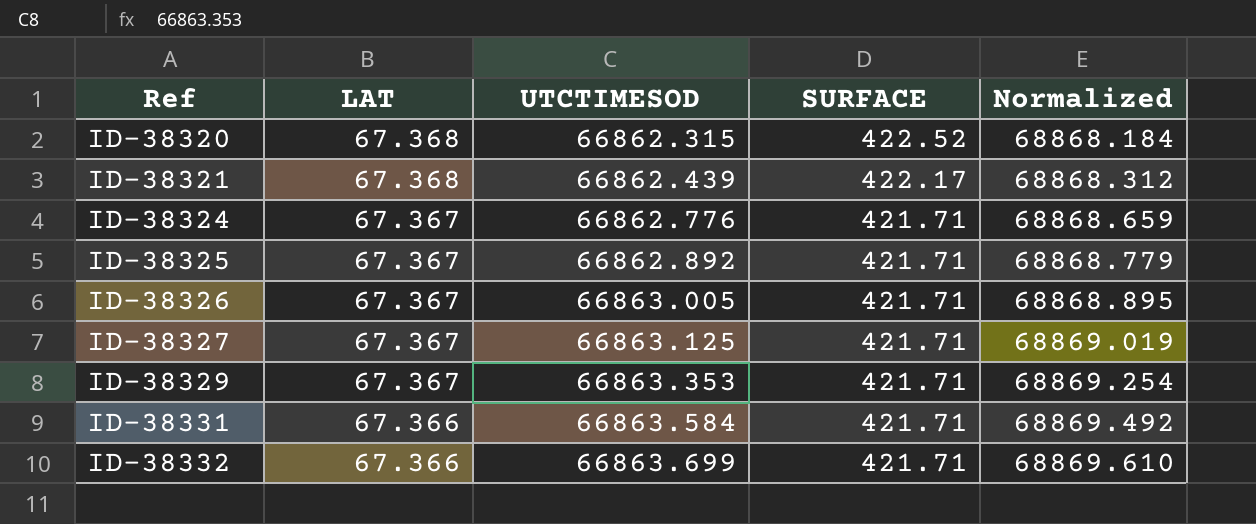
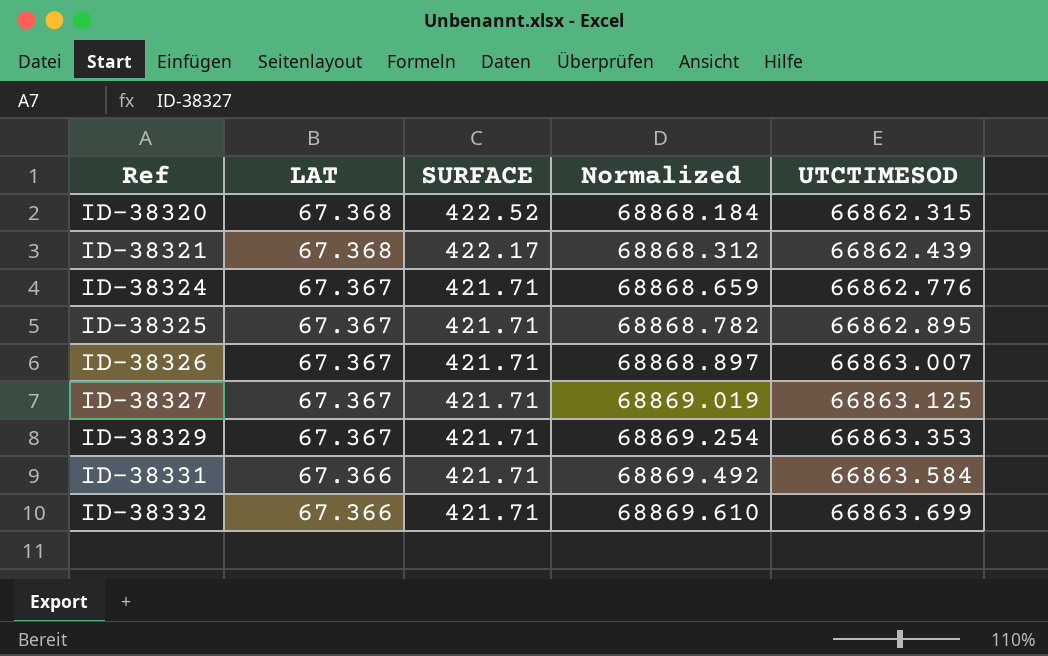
column UTCTIMESOD | position: 3 -> 5
ID-38325 | Normalized: 68868.779 -> 68868.782
ID-38325 | UTCTIMESOD: 66862.892 -> 66862.895
ID-38326 | Normalized: 68868.895 -> 68868.897
ID-38326 | UTCTIMESOD: 66863.005 -> 66863.007

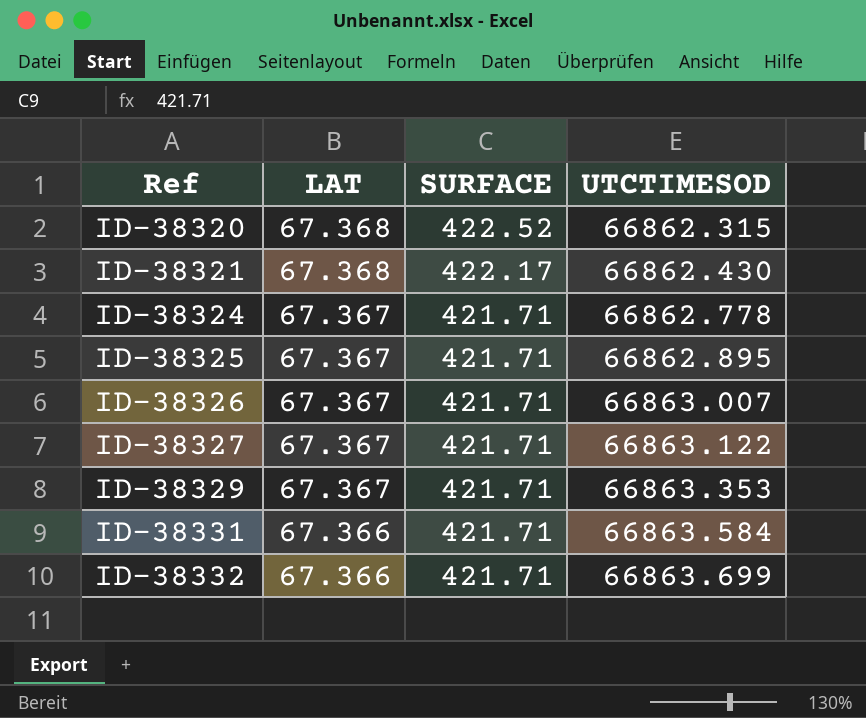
column Normalized | formula: [UTCTIMESOD] * 1.03 -> none
ID-38321 | UTCTIMESOD: 66862.439 -> 66862.430
ID-38324 | UTCTIMESOD: 66862.776 -> 66862.778
ID-38327 | UTCTIMESOD: 66863.125 -> 66863.122

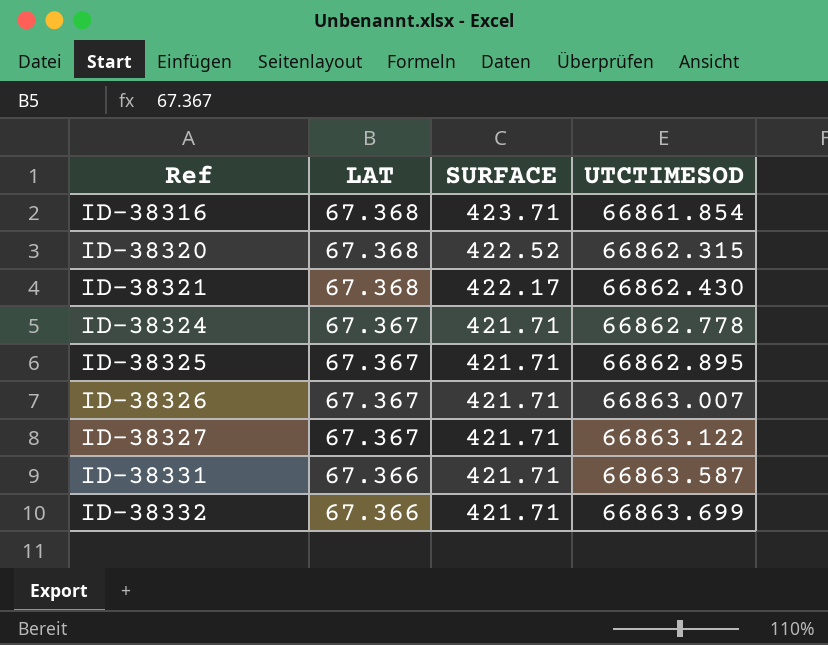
row ID-38329: 67.367 | 421.71 | 66863.353 -> none
row ID-38316: none -> 67.368 | 423.71 | 66861.854
ID-38331 | UTCTIMESOD: 66863.584 -> 66863.587

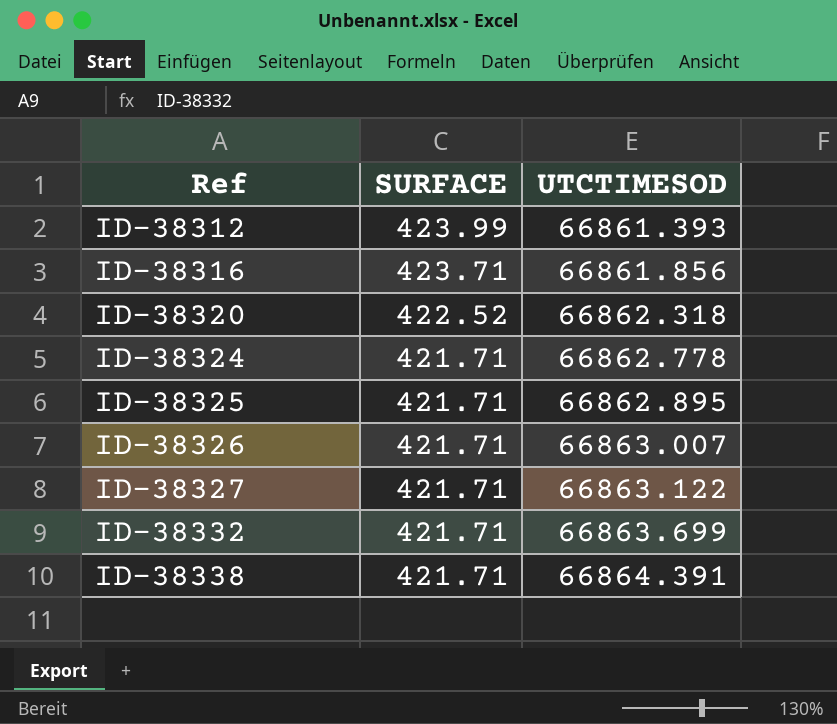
column LAT | position: 2 -> none
row ID-38321: 67.368 | 422.17 | 66862.430 -> none
row ID-38331: 67.366 | 421.71 | 66863.587 -> none
row ID-38312: none -> 423.99 | 66861.393
ID-38316 | UTCTIMESOD: 66861.854 -> 66861.856
ID-38320 | UTCTIMESOD: 66862.315 -> 66862.318
row ID-38338: none -> 421.71 | 66864.391

